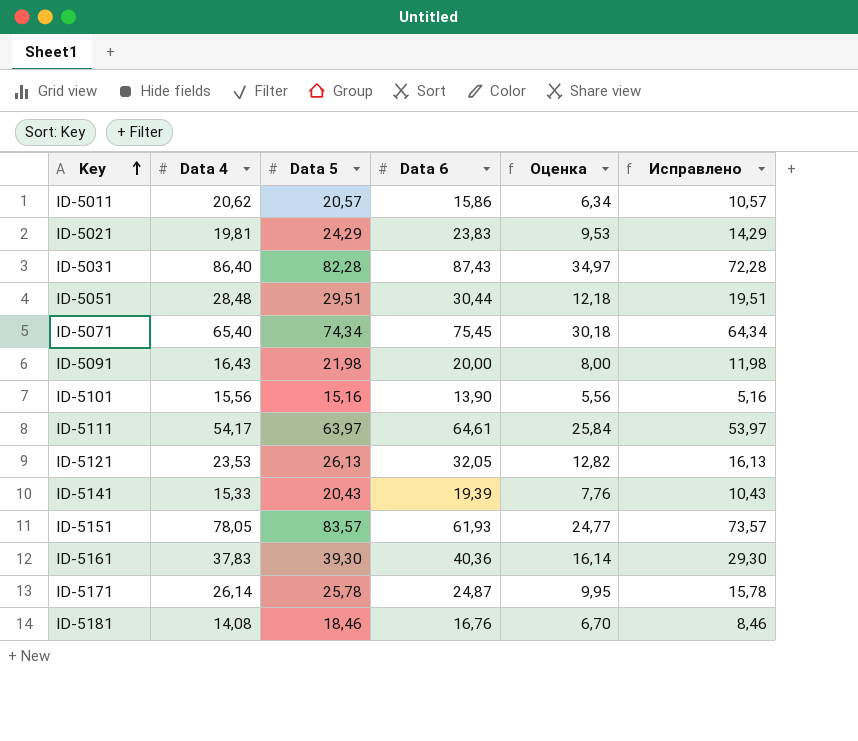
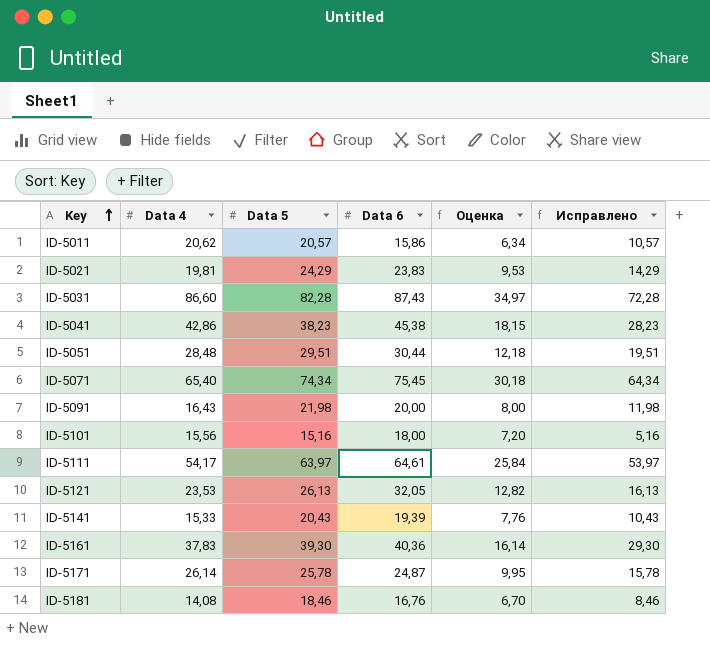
row ID-5151: 78,05 | 83,57 | 61,93 | 24,77 | 73,57 -> none
ID-5031 | Data 4: 86,40 -> 86,60
row ID-5041: none -> 42,86 | 38,23 | 45,38 | 18,15 | 28,23
ID-5101 | Data 6: 13,90 -> 18,00
ID-5101 | Оценка: 5,56 -> 7,20

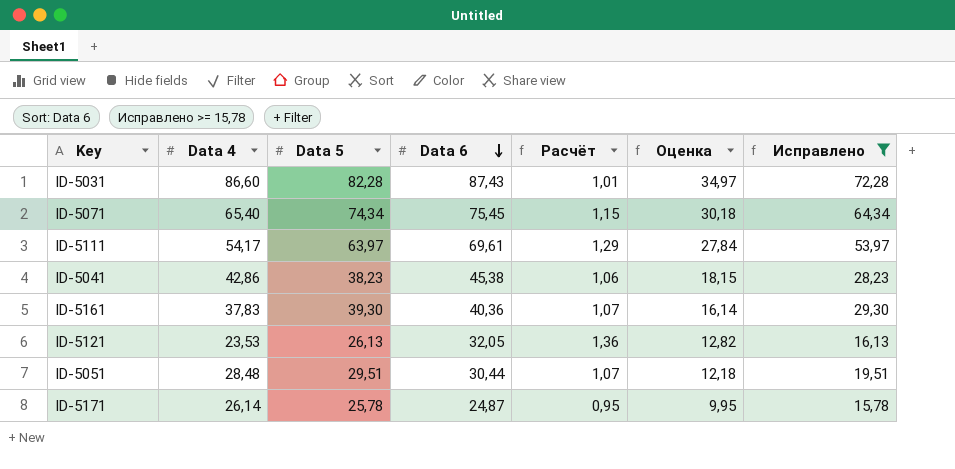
filter: none -> Исправлено >= 15,78
row order: Key ascending -> Data 6 descending
column Расчёт | formula: none -> [Data 6] / [Data 4]
ID-5111 | Data 6: 64,61 -> 69,61
ID-5111 | Оценка: 25,84 -> 27,84

